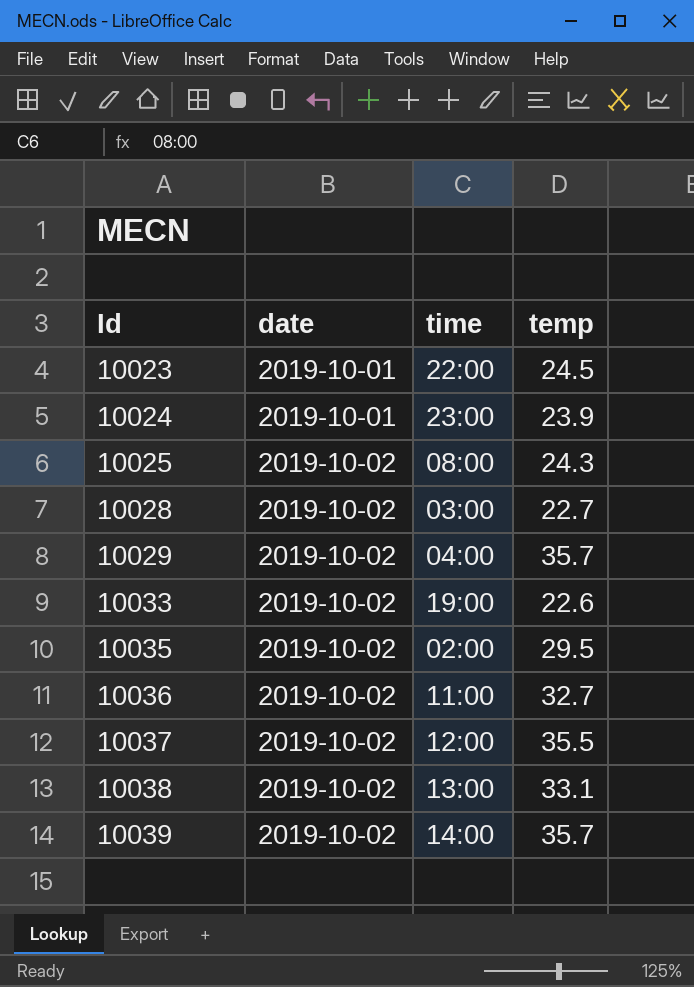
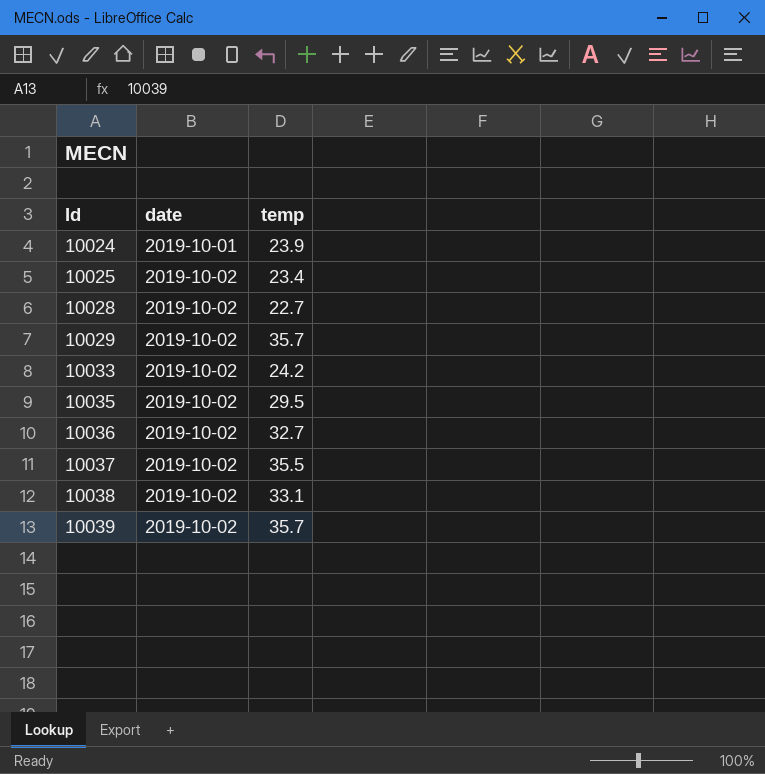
column time | position: 3 -> none
row 10023: 2019-10-01 | 22:00 | 24.5 -> none
10025 | temp: 24.3 -> 23.4
10033 | temp: 22.6 -> 24.2

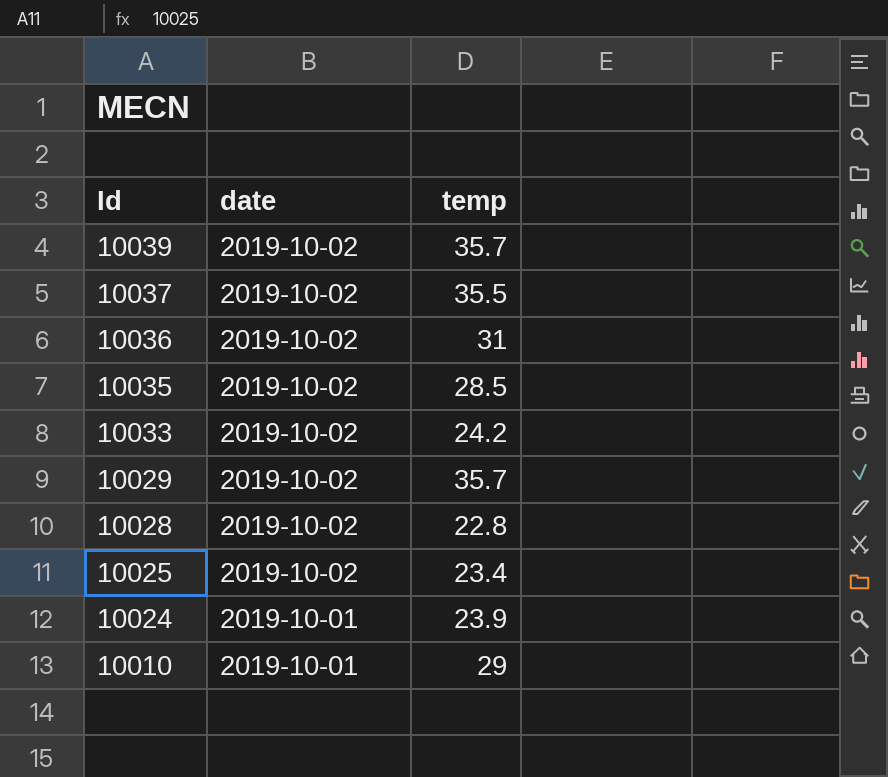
row order: Id ascending -> Id descending
row 10038: 2019-10-02 | 33.1 -> none
10036 | temp: 32.7 -> 31
10035 | temp: 29.5 -> 28.5
10028 | temp: 22.7 -> 22.8
row 10010: none -> 2019-10-01 | 29

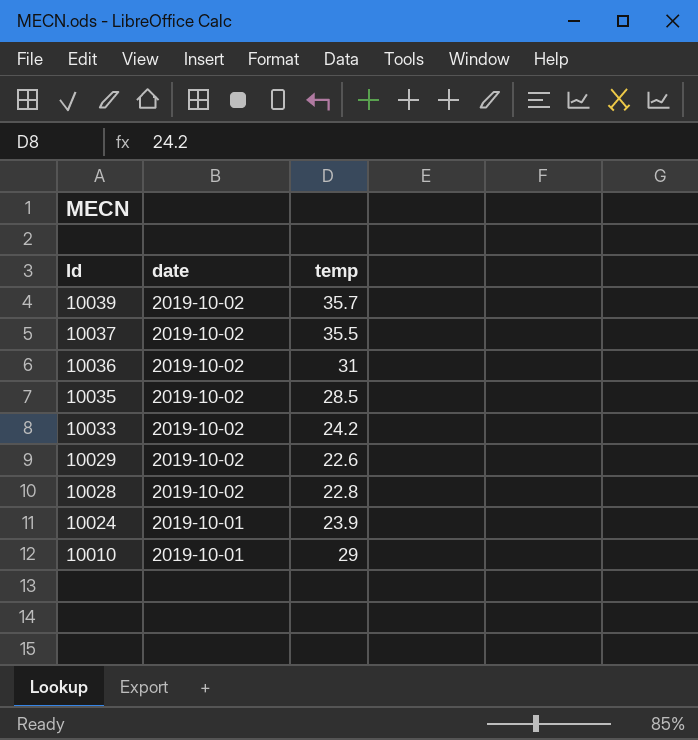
row 10025: 2019-10-02 | 23.4 -> none
10029 | temp: 35.7 -> 22.6

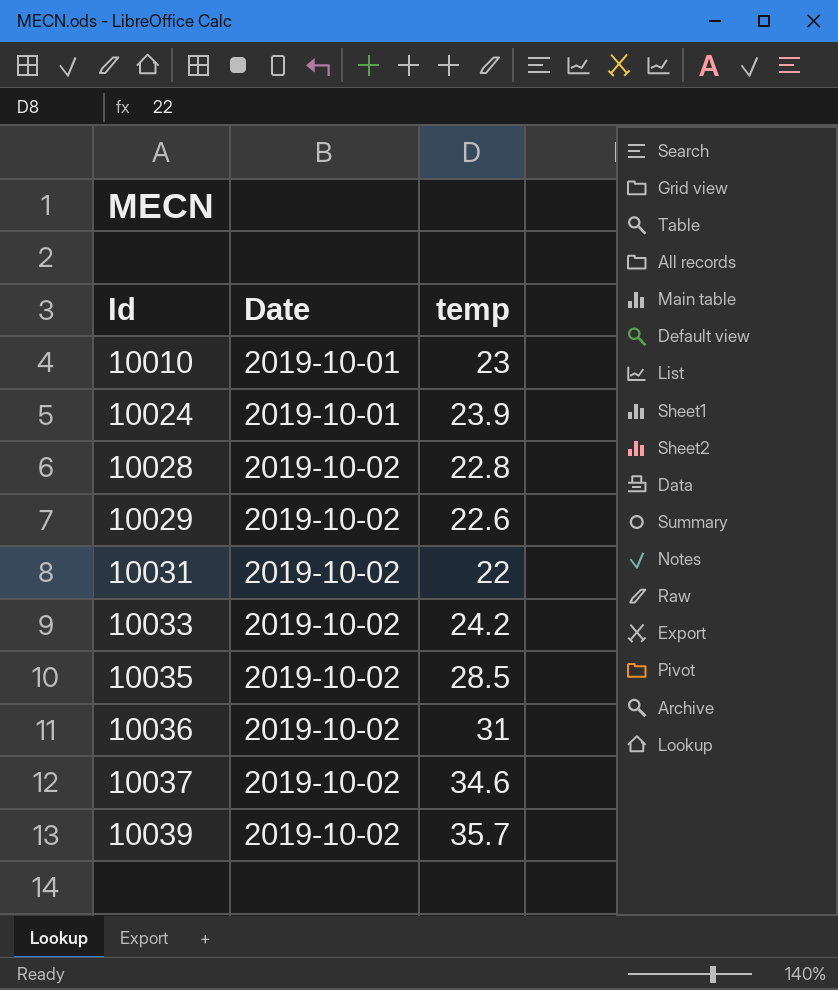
row order: Id descending -> Id ascending
column name: date -> Date
10010 | temp: 29 -> 23
row 10031: none -> 2019-10-02 | 22
10037 | temp: 35.5 -> 34.6

